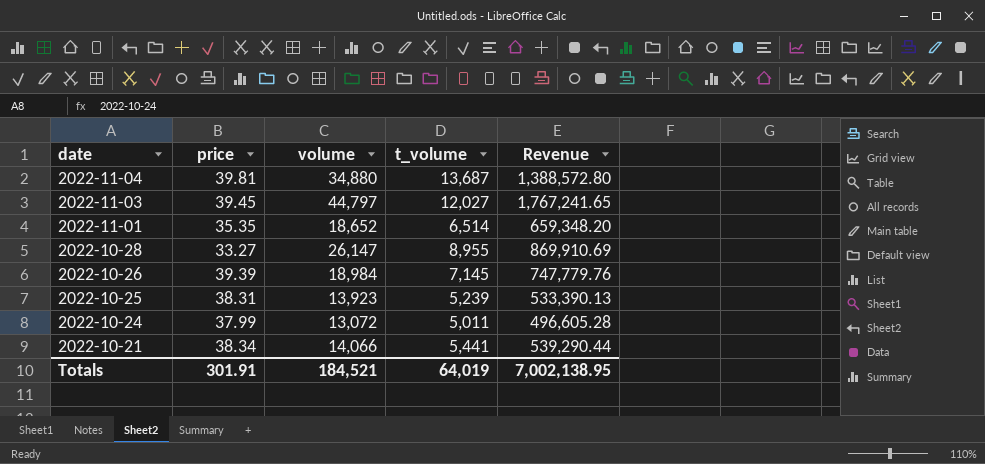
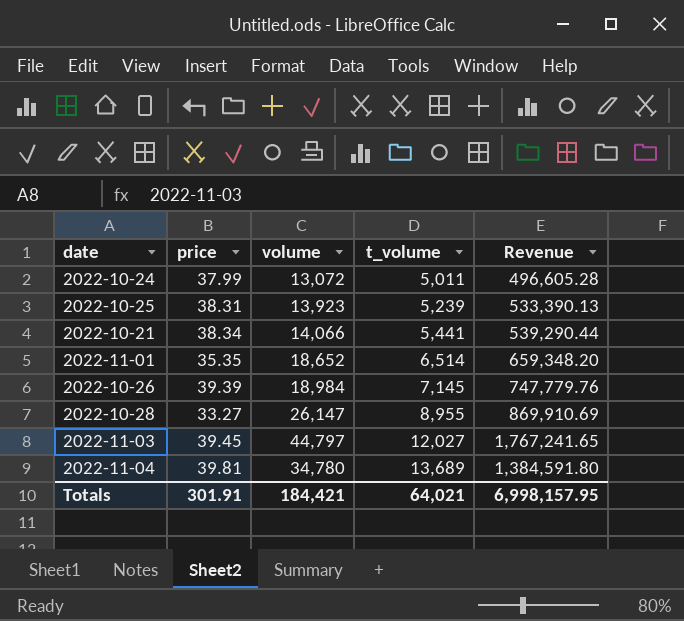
row order: date descending -> t_volume ascending
2022-11-04 | volume: 34,880 -> 34,780
2022-11-04 | t_volume: 13,687 -> 13,689
2022-11-04 | Revenue: 1,388,572.80 -> 1,384,591.80
Totals | volume: 184,521 -> 184,421
Totals | t_volume: 64,019 -> 64,021
Totals | Revenue: 7,002,138.95 -> 6,998,157.95

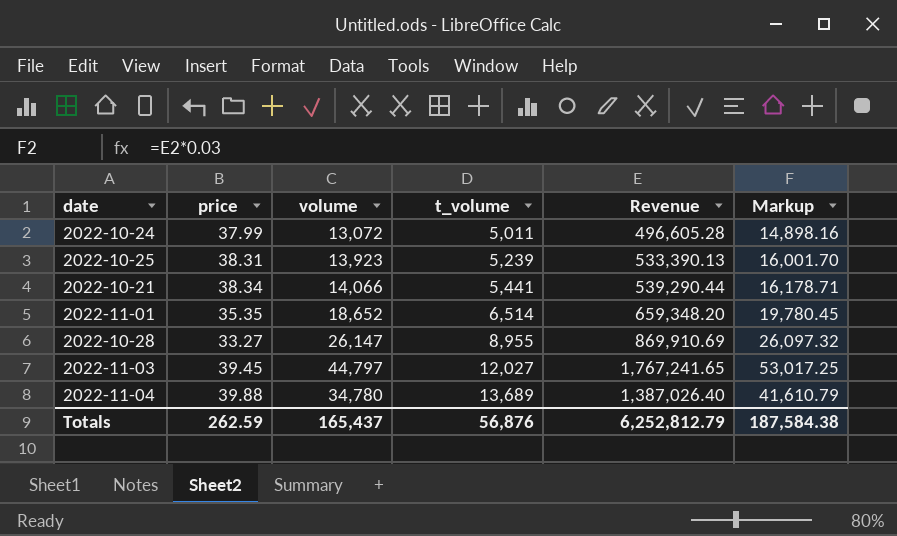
column Markup | formula: none -> [Revenue] * 0.03
row 2022-10-26: 39.39 | 18,984 | 7,145 | 747,779.76 -> none
2022-11-04 | price: 39.81 -> 39.88
2022-11-04 | Revenue: 1,384,591.80 -> 1,387,026.40
Totals | price: 301.91 -> 262.59
Totals | volume: 184,421 -> 165,437
Totals | t_volume: 64,021 -> 56,876
Totals | Revenue: 6,998,157.95 -> 6,252,812.79

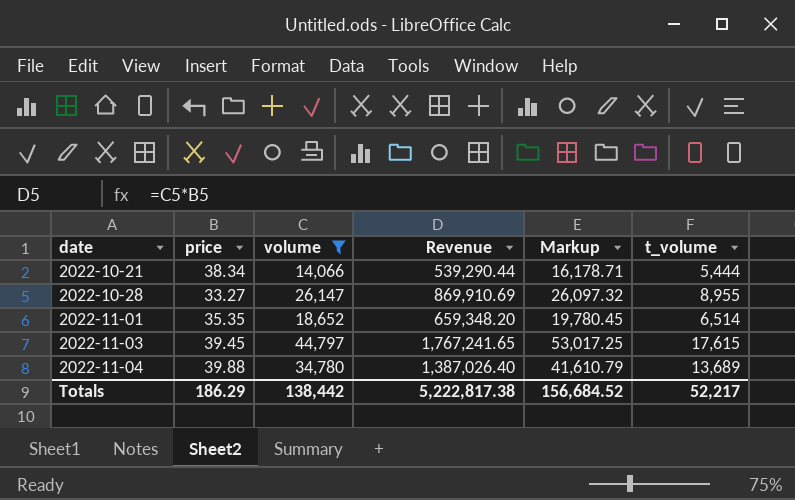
filter: none -> volume >= 14,066
row order: t_volume ascending -> date ascending
column t_volume | position: 4 -> 6
2022-10-21 | t_volume: 5,441 -> 5,444
2022-11-03 | t_volume: 12,027 -> 17,615
Totals | price: 262.59 -> 186.29
Totals | volume: 165,437 -> 138,442
Totals | Revenue: 6,252,812.79 -> 5,222,817.38
Totals | Markup: 187,584.38 -> 156,684.52
Totals | t_volume: 56,876 -> 52,217

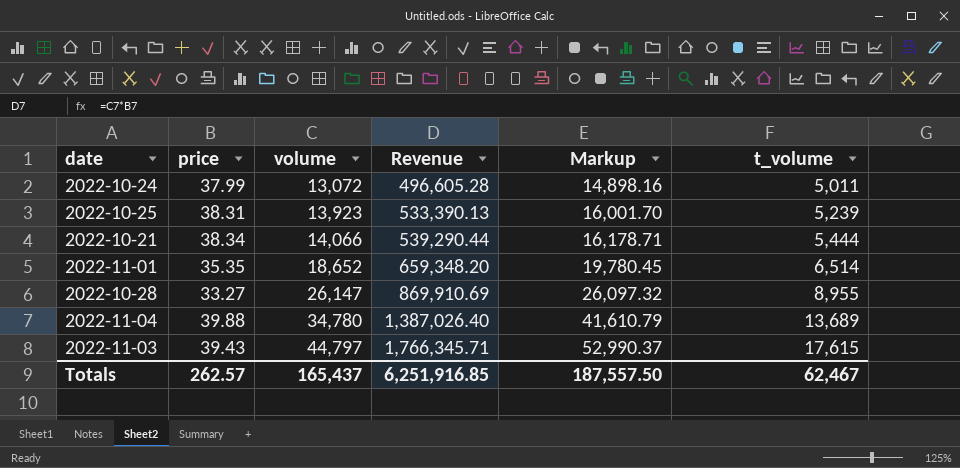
filter: volume >= 14,066 -> none
row order: date ascending -> volume ascending
2022-11-03 | price: 39.45 -> 39.43
2022-11-03 | Revenue: 1,767,241.65 -> 1,766,345.71
2022-11-03 | Markup: 53,017.25 -> 52,990.37
Totals | price: 186.29 -> 262.57
Totals | volume: 138,442 -> 165,437
Totals | Revenue: 5,222,817.38 -> 6,251,916.85
Totals | Markup: 156,684.52 -> 187,557.50
Totals | t_volume: 52,217 -> 62,467

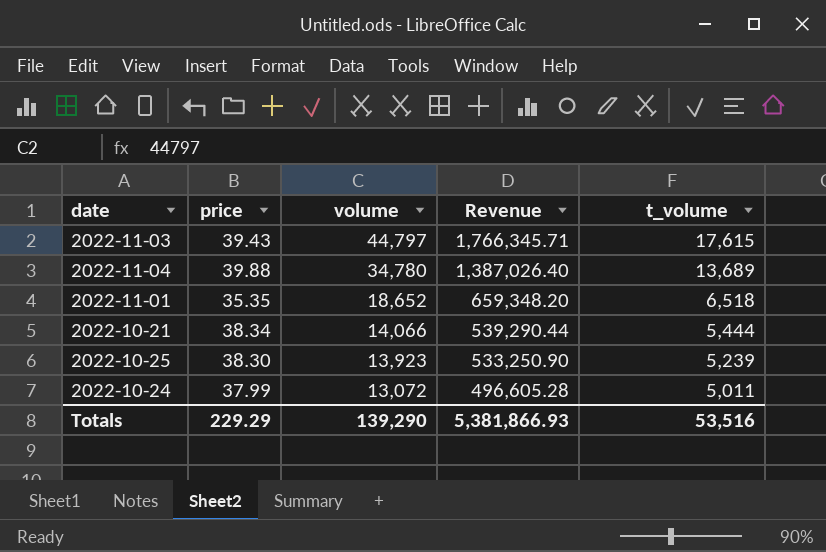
row order: volume ascending -> volume descending
column Markup | formula: [Revenue] * 0.03 -> none
row 2022-10-28: 33.27 | 26,147 | 869,910.69 | 26,097.32 | 8,955 -> none
2022-11-01 | t_volume: 6,514 -> 6,518
2022-10-25 | price: 38.31 -> 38.30
2022-10-25 | Revenue: 533,390.13 -> 533,250.90
Totals | price: 262.57 -> 229.29
Totals | volume: 165,437 -> 139,290
Totals | Revenue: 6,251,916.85 -> 5,381,866.93
Totals | t_volume: 62,467 -> 53,516

